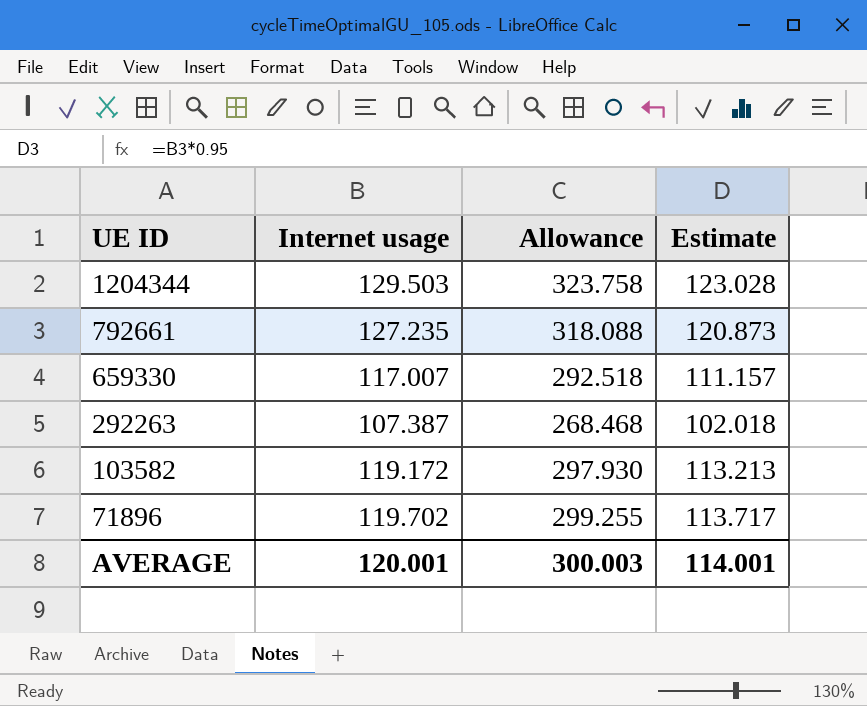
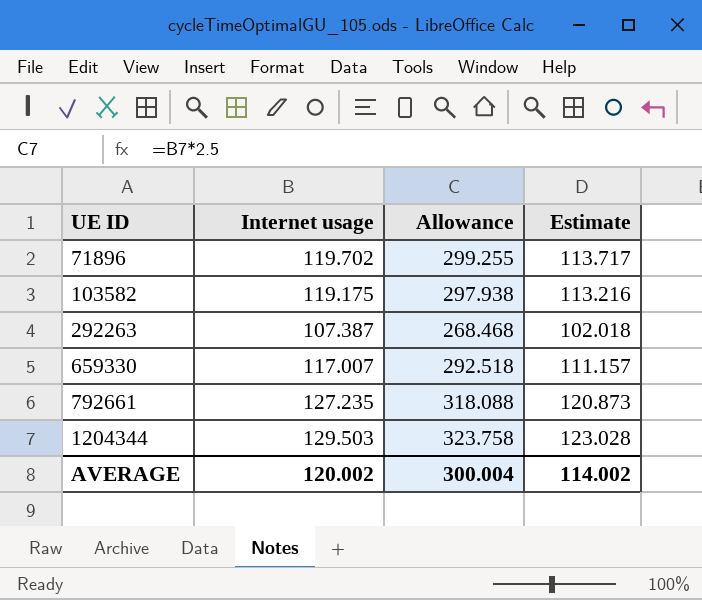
row order: UE ID descending -> UE ID ascending
103582 | Internet usage: 119.172 -> 119.175
103582 | Allowance: 297.930 -> 297.938
103582 | Estimate: 113.213 -> 113.216
AVERAGE | Internet usage: 120.001 -> 120.002
AVERAGE | Allowance: 300.003 -> 300.004
AVERAGE | Estimate: 114.001 -> 114.002

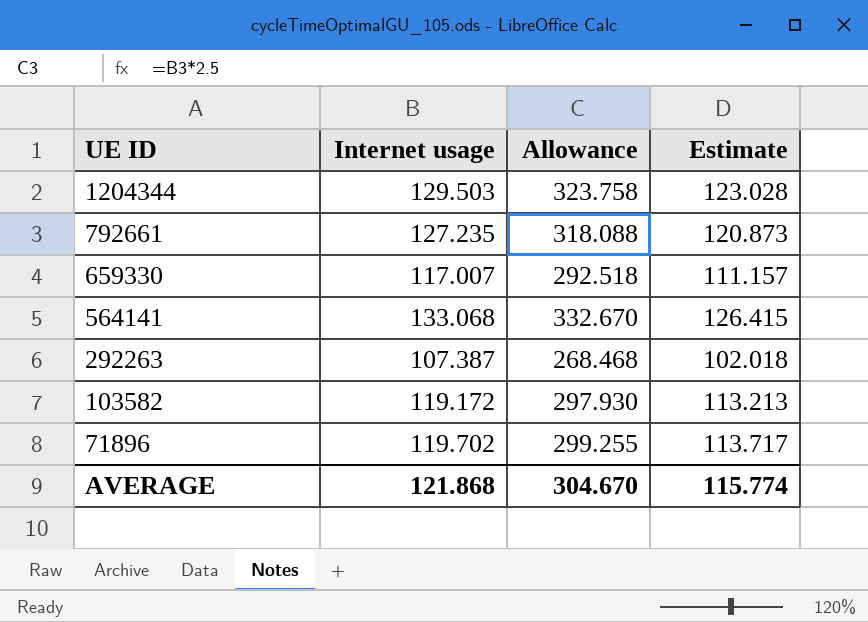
row order: UE ID ascending -> UE ID descending
row 564141: none -> 133.068 | 332.670 | 126.415
103582 | Internet usage: 119.175 -> 119.172
103582 | Allowance: 297.938 -> 297.930
103582 | Estimate: 113.216 -> 113.213
AVERAGE | Internet usage: 120.002 -> 121.868
AVERAGE | Allowance: 300.004 -> 304.670
AVERAGE | Estimate: 114.002 -> 115.774

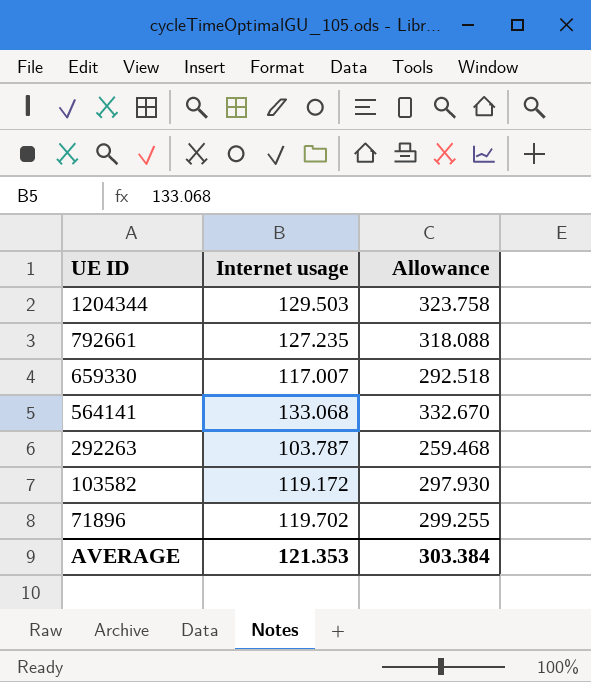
column Estimate | formula: [Internet usage] * 0.95 -> none
292263 | Internet usage: 107.387 -> 103.787
292263 | Allowance: 268.468 -> 259.468
AVERAGE | Internet usage: 121.868 -> 121.353
AVERAGE | Allowance: 304.670 -> 303.384

